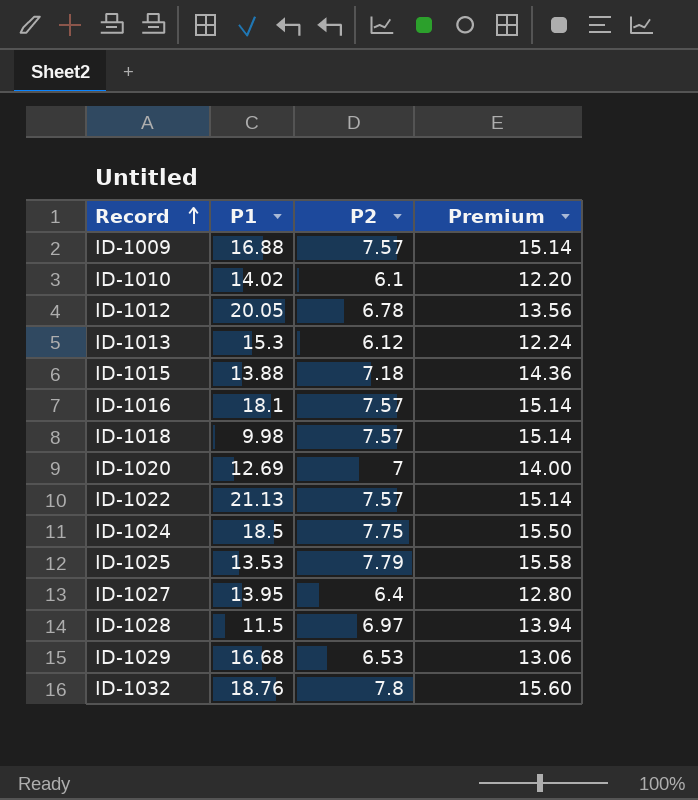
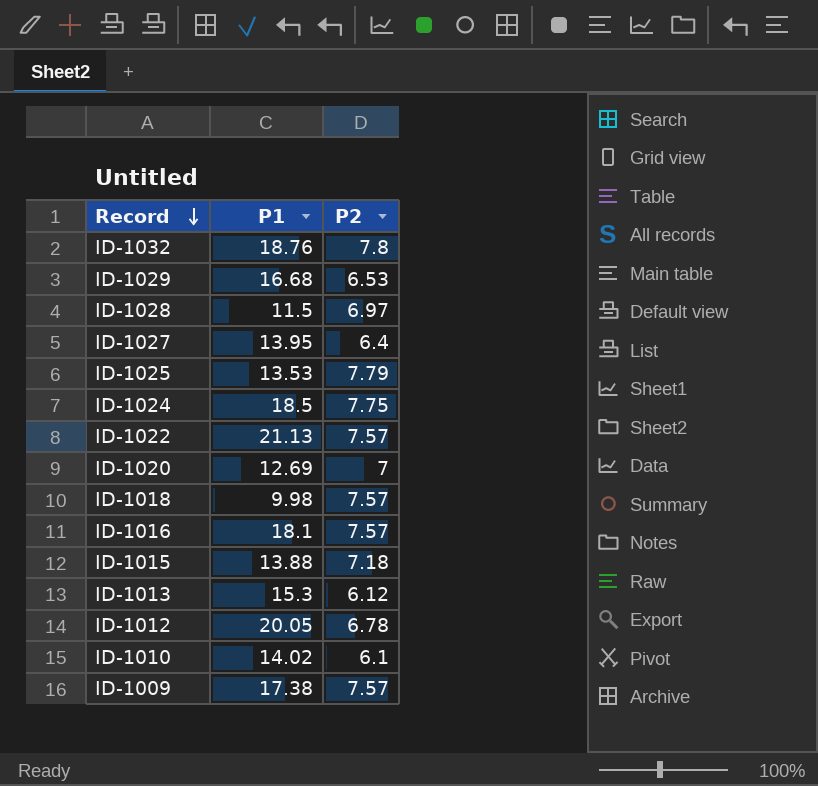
row order: Record ascending -> Record descending
column Premium | formula: [P2] * 2 -> none
ID-1009 | P1: 16.88 -> 17.38

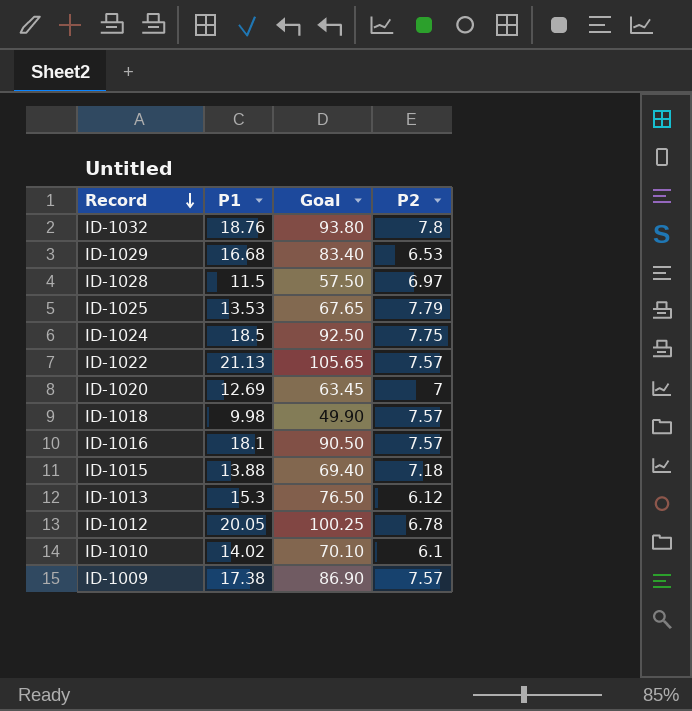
column Goal | formula: none -> [P1] * 5
row ID-1027: 13.95 | 6.4 -> none

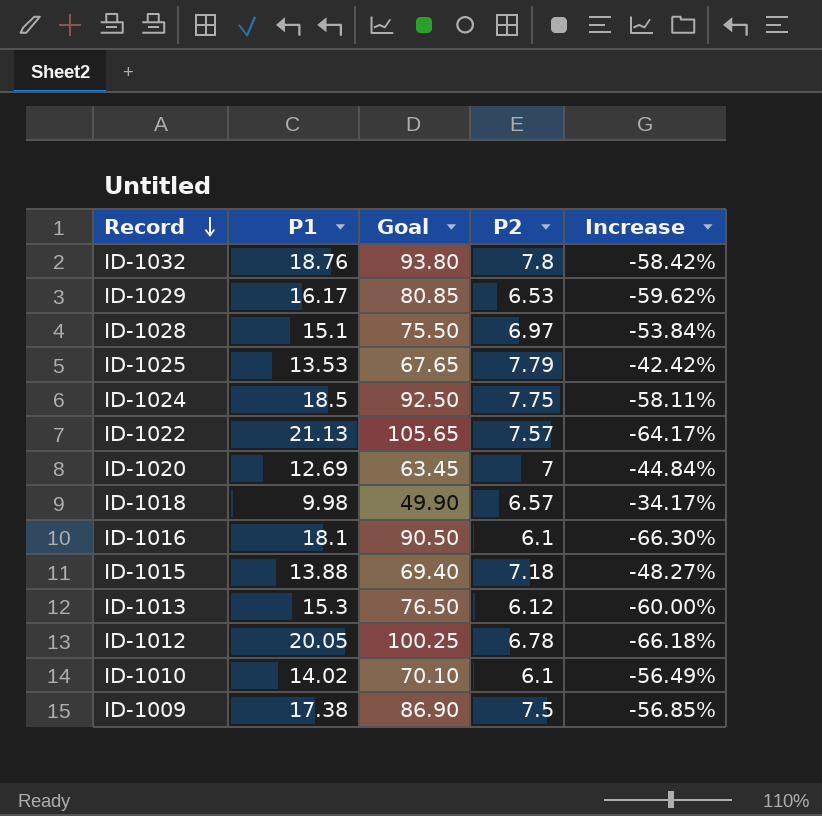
column Increase | formula: none -> ([P2] - [P1]) / [P1]
ID-1029 | P1: 16.68 -> 16.17
ID-1029 | Goal: 83.40 -> 80.85
ID-1028 | P1: 11.5 -> 15.1
ID-1028 | Goal: 57.50 -> 75.50
ID-1018 | P2: 7.57 -> 6.57
ID-1016 | P2: 7.57 -> 6.1
ID-1009 | P2: 7.57 -> 7.5

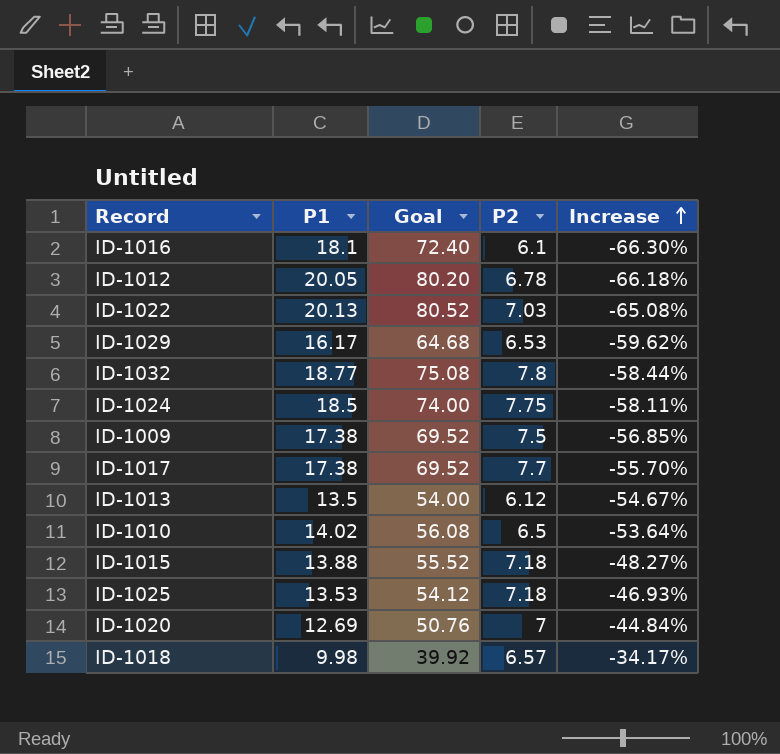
row order: Record descending -> Increase ascending
column Goal | formula: [P1] * 5 -> [P1] * 4
row ID-1028: 15.1 | 75.50 | 6.97 | -53.84% -> none
ID-1022 | P1: 21.13 -> 20.13
ID-1022 | P2: 7.57 -> 7.03
ID-1022 | Increase: -64.17% -> -65.08%
ID-1032 | P1: 18.76 -> 18.77
ID-1032 | Increase: -58.42% -> -58.44%
row ID-1017: none -> 17.38 | 69.52 | 7.7 | -55.70%
ID-1013 | P1: 15.3 -> 13.5
ID-1013 | Increase: -60.00% -> -54.67%
ID-1010 | P2: 6.1 -> 6.5
ID-1010 | Increase: -56.49% -> -53.64%
ID-1025 | P2: 7.79 -> 7.18
ID-1025 | Increase: -42.42% -> -46.93%

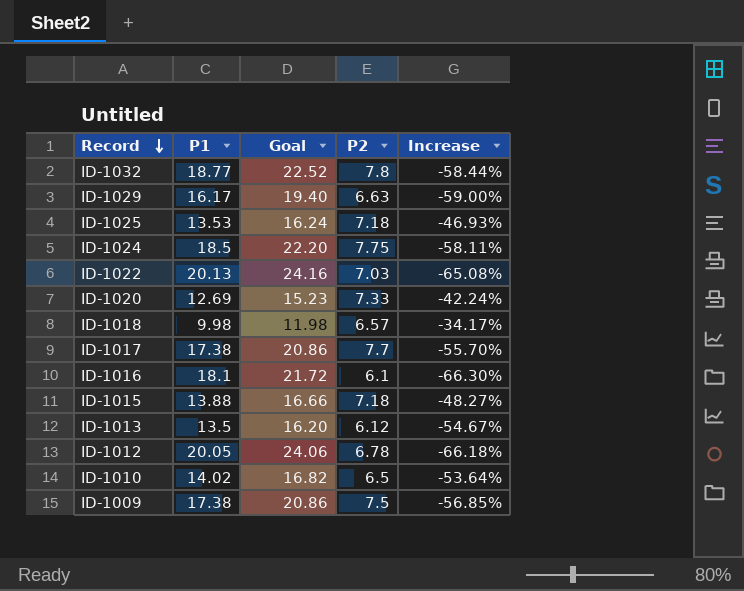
row order: Increase ascending -> Record descending
column Goal | formula: [P1] * 4 -> [P1] * 1.2
ID-1029 | P2: 6.53 -> 6.63
ID-1029 | Increase: -59.62% -> -59.00%
ID-1020 | P2: 7 -> 7.33
ID-1020 | Increase: -44.84% -> -42.24%

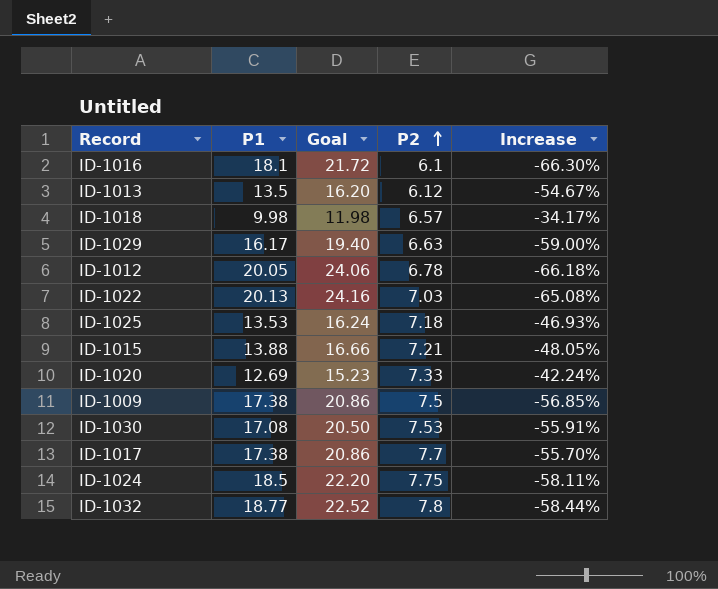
row order: Record descending -> P2 ascending
row ID-1010: 14.02 | 16.82 | 6.5 | -53.64% -> none
ID-1015 | P2: 7.18 -> 7.21
ID-1015 | Increase: -48.27% -> -48.05%
row ID-1030: none -> 17.08 | 20.50 | 7.53 | -55.91%

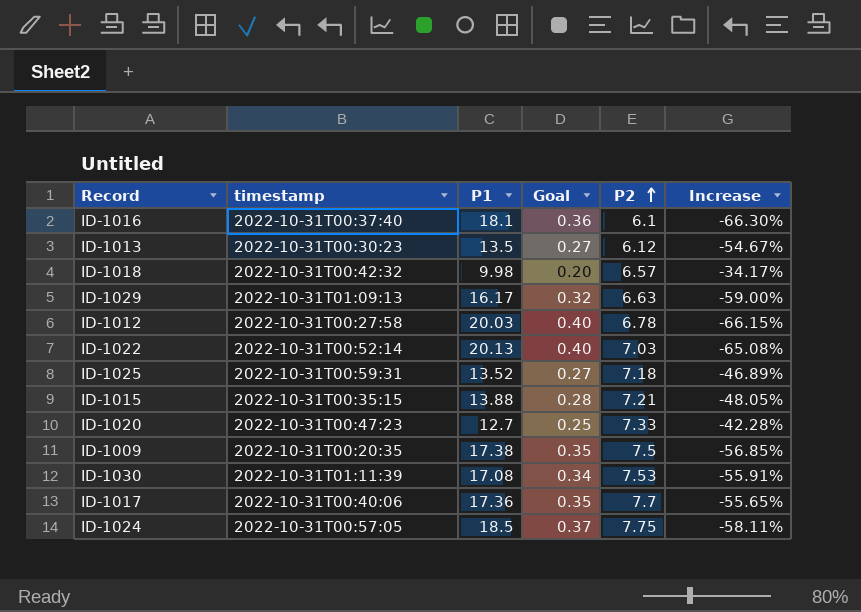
column timestamp | position: none -> 2
column Goal | formula: [P1] * 1.2 -> [P1] * 0.02
row ID-1032: 18.77 | 22.52 | 7.8 | -58.44% -> none
ID-1012 | P1: 20.05 -> 20.03
ID-1012 | Increase: -66.18% -> -66.15%
ID-1025 | P1: 13.53 -> 13.52
ID-1025 | Increase: -46.93% -> -46.89%
ID-1020 | P1: 12.69 -> 12.7
ID-1020 | Increase: -42.24% -> -42.28%
ID-1017 | P1: 17.38 -> 17.36
ID-1017 | Increase: -55.70% -> -55.65%

